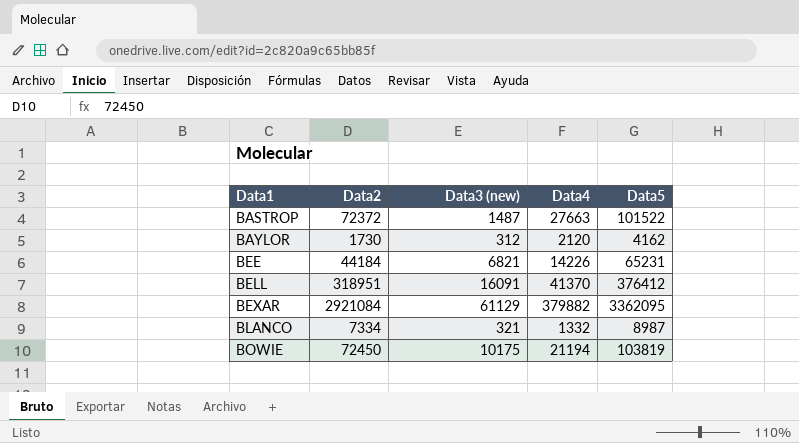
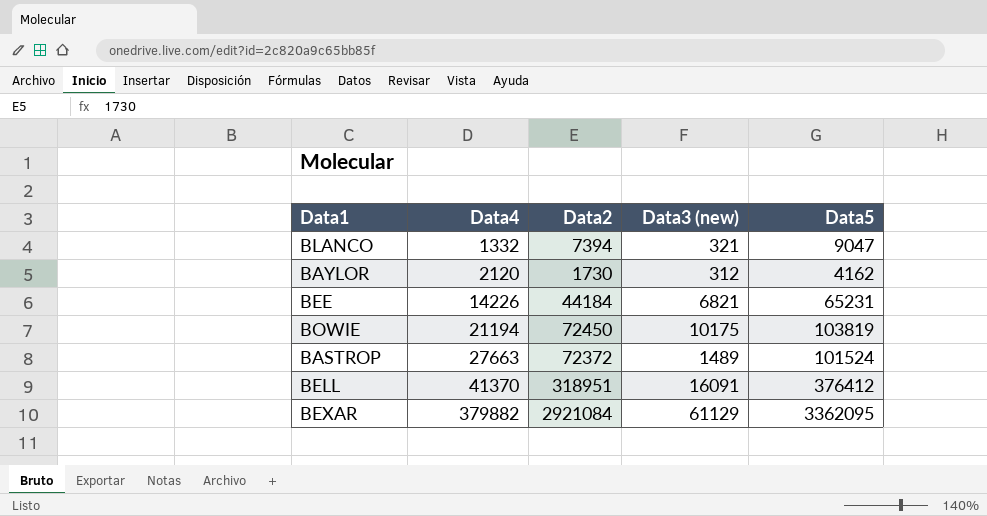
row order: Data1 ascending -> Data4 ascending
column Data4 | position: 4 -> 2
BLANCO | Data2: 7334 -> 7394
BLANCO | Data5: 8987 -> 9047
BASTROP | Data3 (new): 1487 -> 1489
BASTROP | Data5: 101522 -> 101524

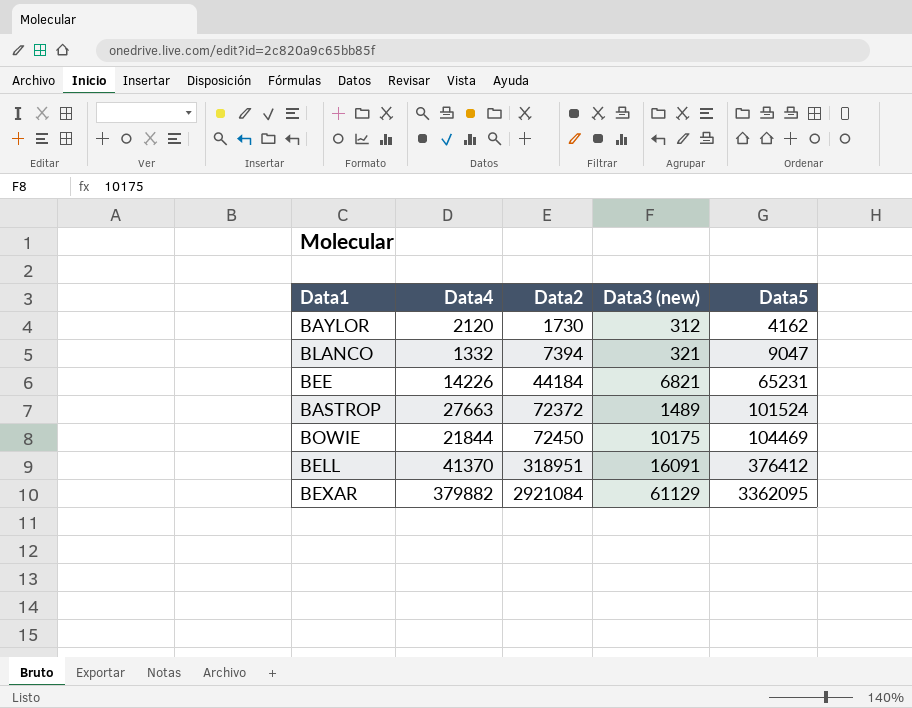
row order: Data4 ascending -> Data2 ascending
BOWIE | Data4: 21194 -> 21844
BOWIE | Data5: 103819 -> 104469

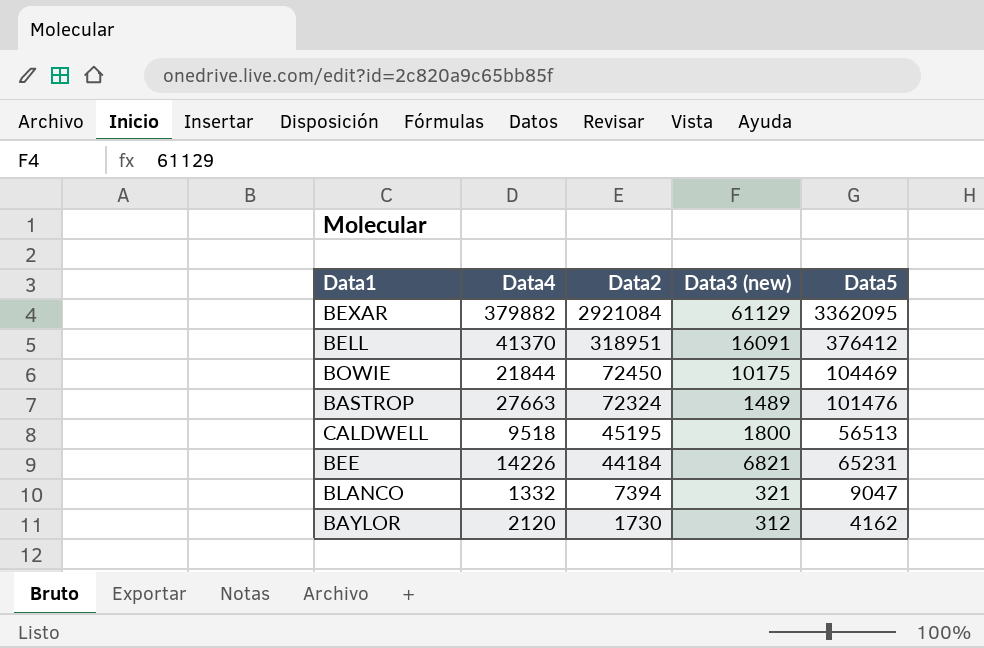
row order: Data2 ascending -> Data2 descending
BASTROP | Data2: 72372 -> 72324
BASTROP | Data5: 101524 -> 101476
row CALDWELL: none -> 9518 | 45195 | 1800 | 56513

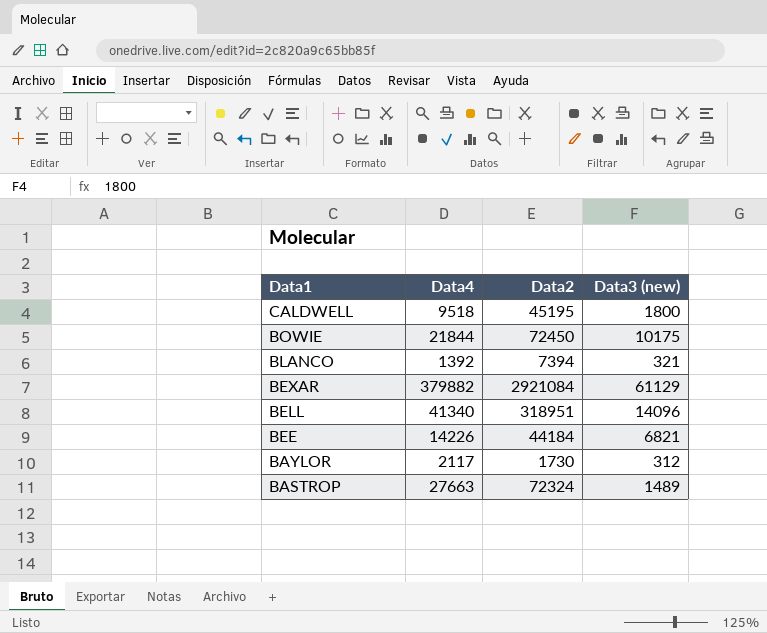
row order: Data2 descending -> Data1 descending
column Data5 | formula: [Data4] + [Data2] + [Data3 (new)] -> none
BLANCO | Data4: 1332 -> 1392
BELL | Data4: 41370 -> 41340
BELL | Data3 (new): 16091 -> 14096
BAYLOR | Data4: 2120 -> 2117

